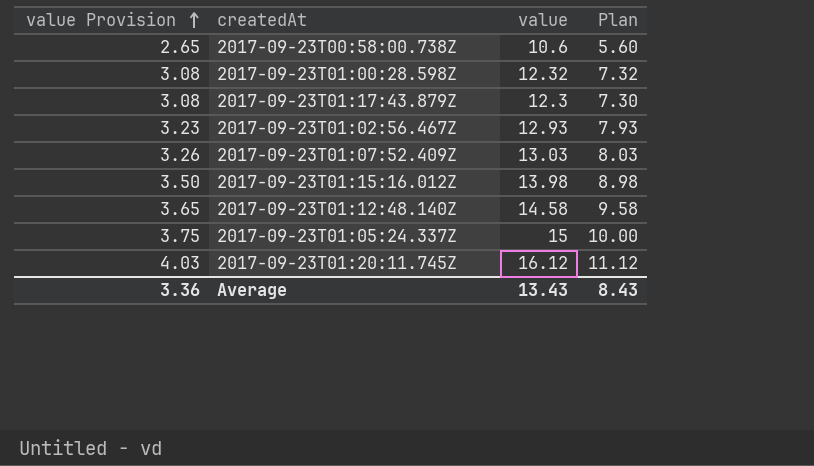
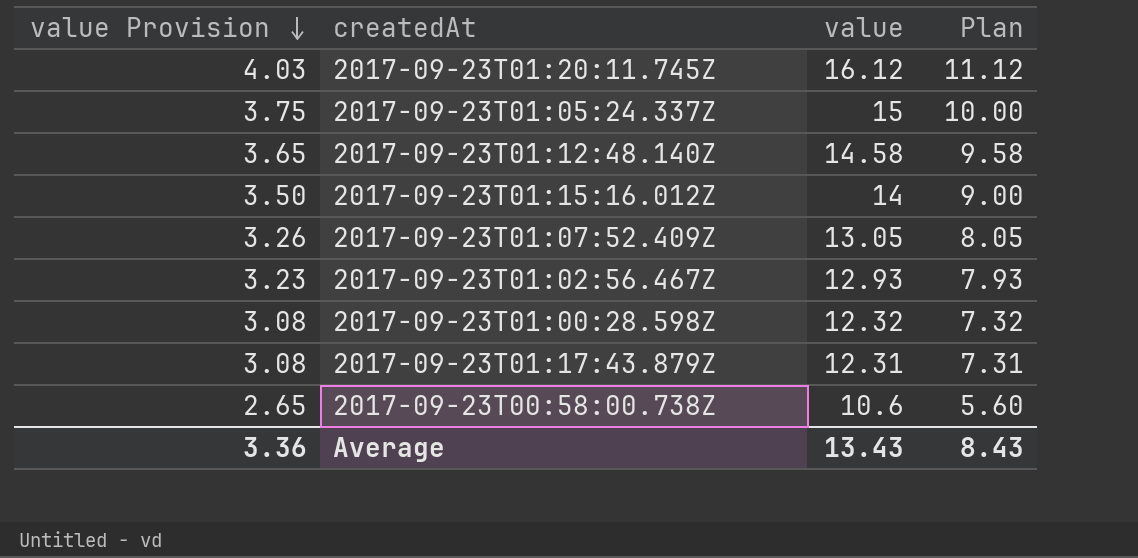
row order: value Provision ascending -> value Provision descending
2017-09-23T01:15:16.012Z | value: 13.98 -> 14
2017-09-23T01:15:16.012Z | Plan: 8.98 -> 9.00
2017-09-23T01:07:52.409Z | value: 13.03 -> 13.05
2017-09-23T01:07:52.409Z | Plan: 8.03 -> 8.05
2017-09-23T01:17:43.879Z | value: 12.3 -> 12.31
2017-09-23T01:17:43.879Z | Plan: 7.30 -> 7.31

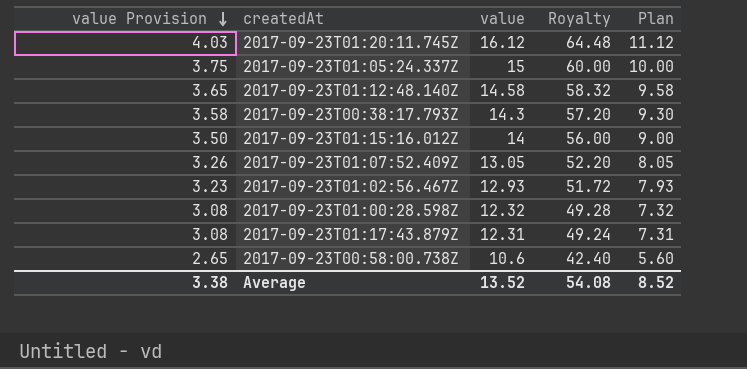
column Royalty | formula: none -> [value] * 4
row 2017-09-23T00:38:17.793Z: none -> 3.58 | 14.3 | 57.20 | 9.30
Average | value Provision: 3.36 -> 3.38
Average | value: 13.43 -> 13.52
Average | Plan: 8.43 -> 8.52

